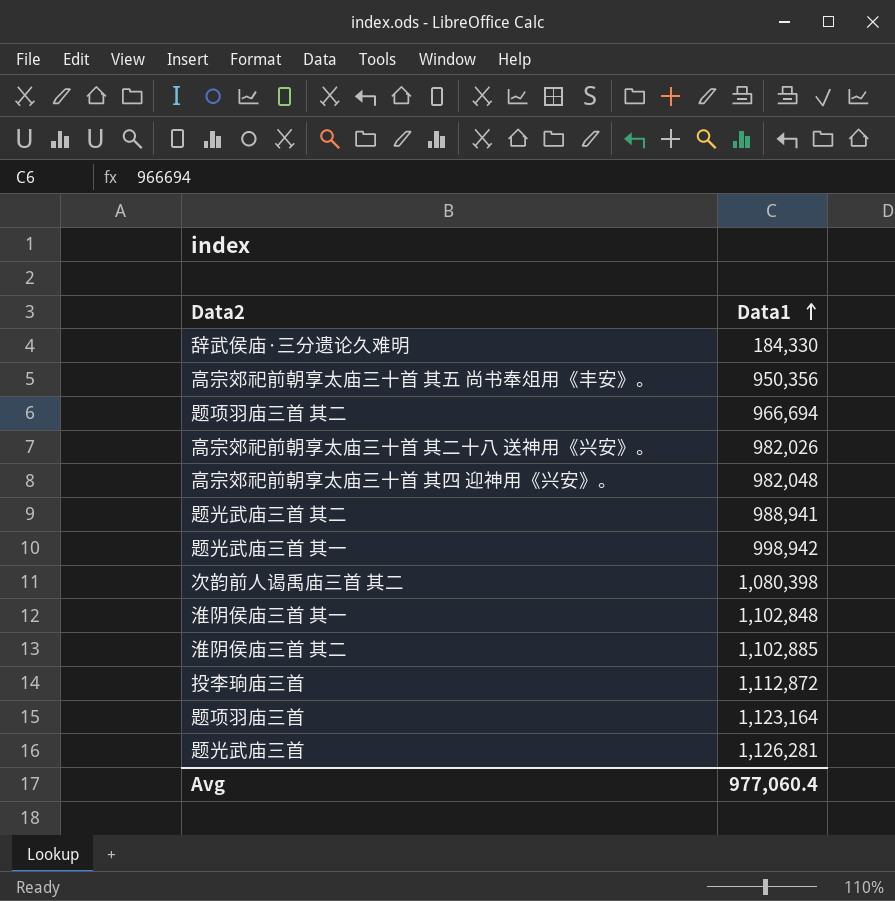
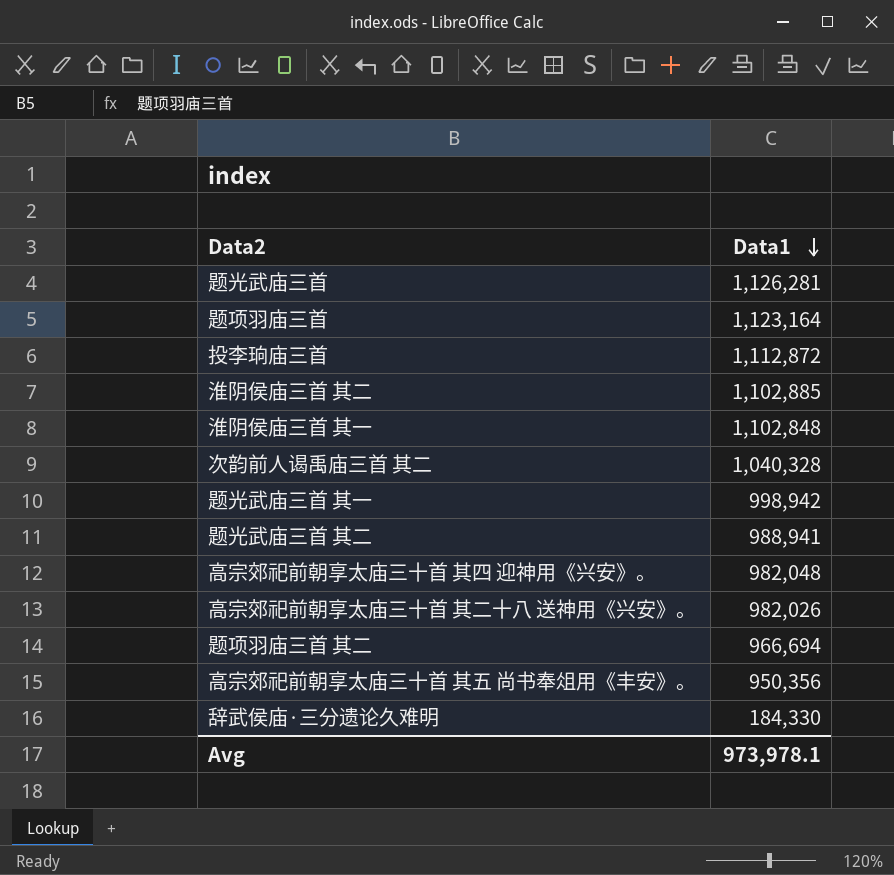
row order: Data1 ascending -> Data1 descending
次韵前人谒禹庙三首 其二 | Data1: 1,080,398 -> 1,040,328
Avg | Data1: 977,060.4 -> 973,978.1

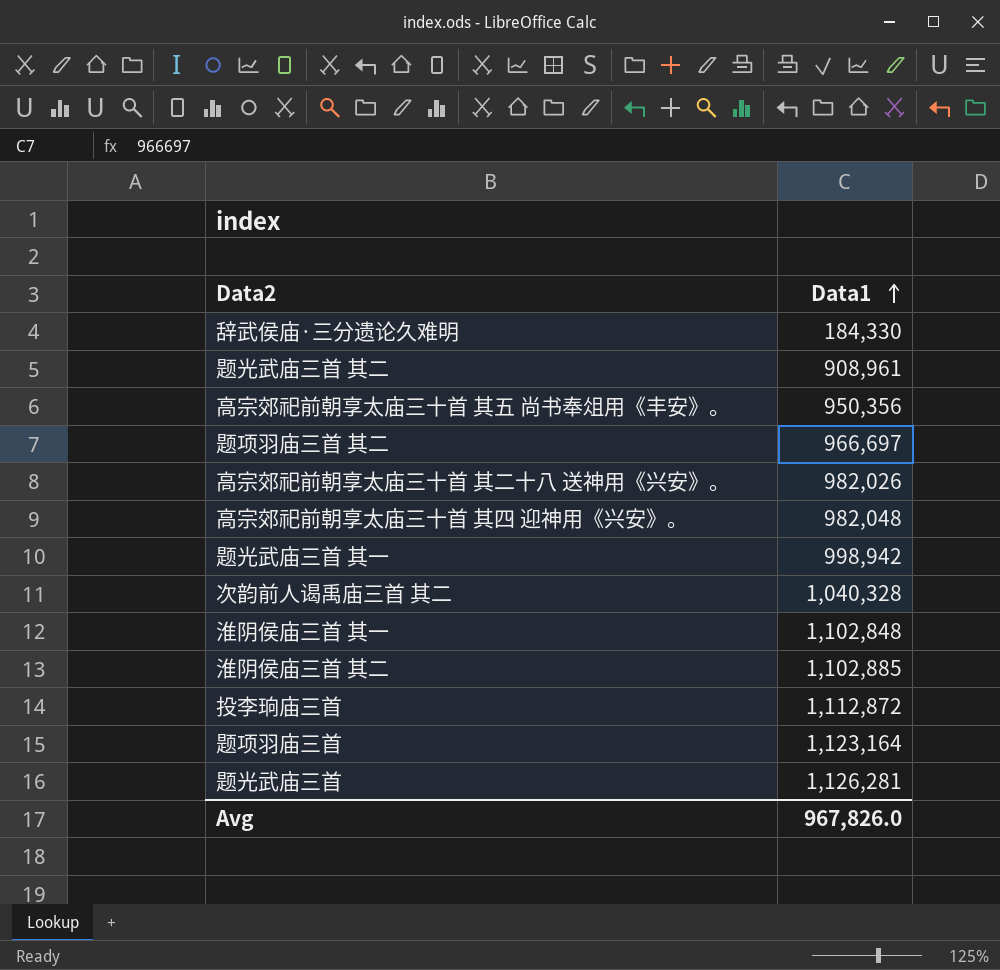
row order: Data1 descending -> Data1 ascending
题光武庙三首 其二 | Data1: 988,941 -> 908,961
题项羽庙三首 其二 | Data1: 966,694 -> 966,697
Avg | Data1: 973,978.1 -> 967,826.0

